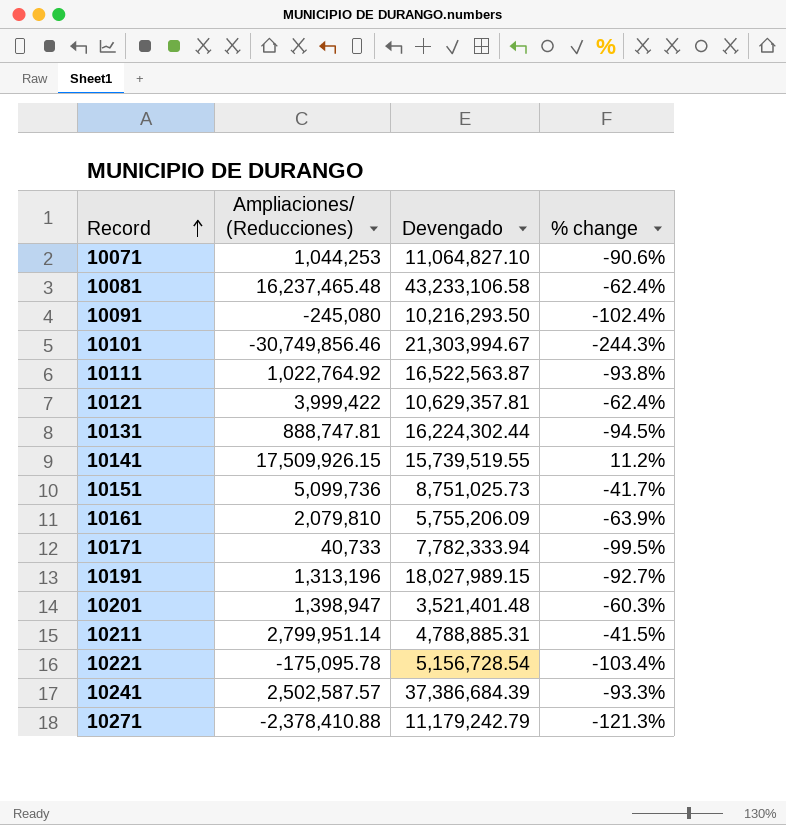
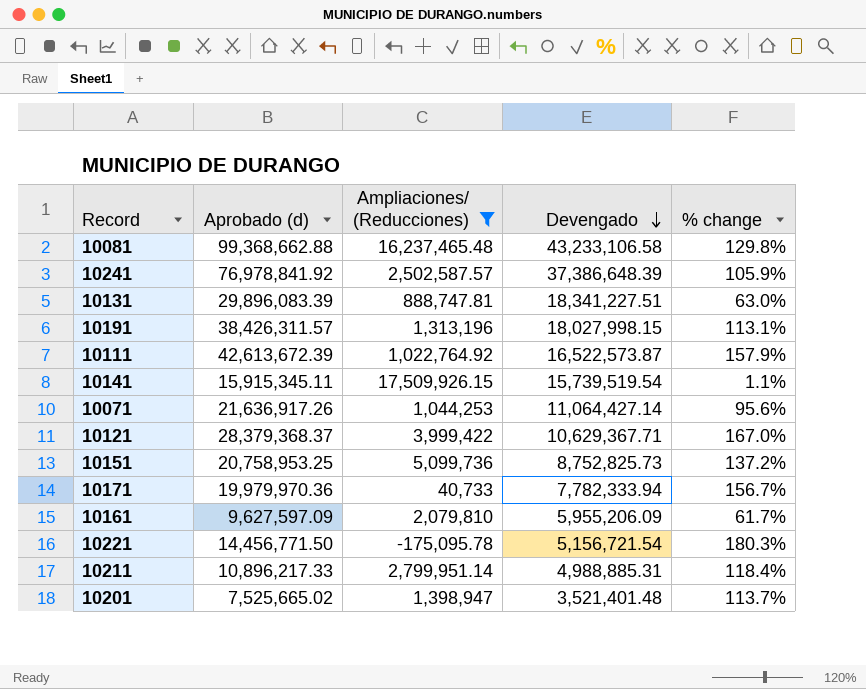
filter: none -> Ampliaciones/ (Reducciones) >= -175,095.78
row order: Record ascending -> Devengado descending
column Aprobado (d) | position: none -> 2
column % change | formula: ([Ampliaciones/ (Reducciones)] - [Devengado]) / [Devengado] -> ([Aprobado (d)] - [Devengado]) / [Devengado]
10241 | Devengado: 37,386,684.39 -> 37,386,648.39
10131 | Devengado: 16,224,302.44 -> 18,341,227.51
10191 | Devengado: 18,027,989.15 -> 18,027,998.15
10111 | Devengado: 16,522,563.87 -> 16,522,573.87
10141 | Devengado: 15,739,519.55 -> 15,739,519.54
10071 | Devengado: 11,064,827.10 -> 11,064,427.14
10121 | Devengado: 10,629,357.81 -> 10,629,367.71
10151 | Devengado: 8,751,025.73 -> 8,752,825.73
10161 | Devengado: 5,755,206.09 -> 5,955,206.09
10221 | Devengado: 5,156,728.54 -> 5,156,721.54
10211 | Devengado: 4,788,885.31 -> 4,988,885.31

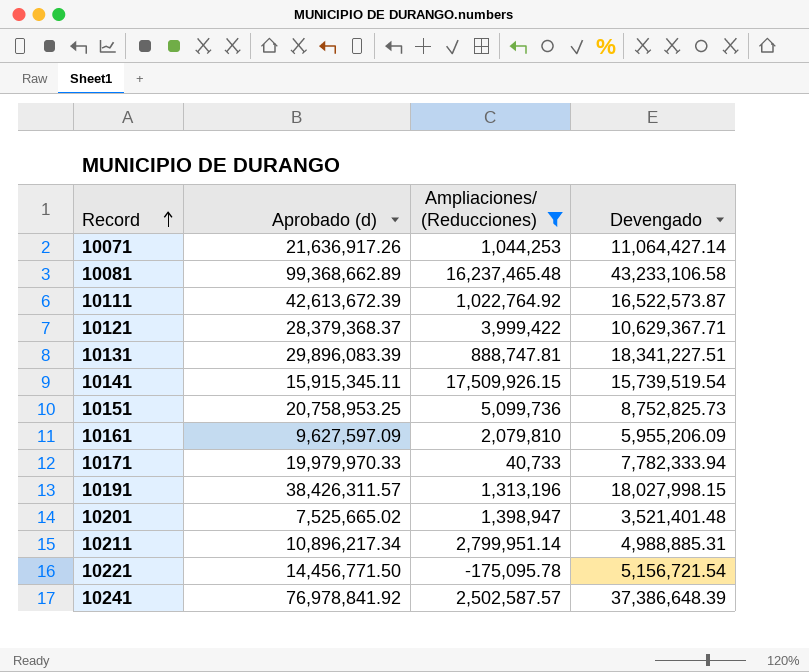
row order: Devengado descending -> Record ascending
column % change | formula: ([Aprobado (d)] - [Devengado]) / [Devengado] -> none
10081 | Aprobado (d): 99,368,662.88 -> 99,368,662.89
10171 | Aprobado (d): 19,979,970.36 -> 19,979,970.33
10211 | Aprobado (d): 10,896,217.33 -> 10,896,217.34

